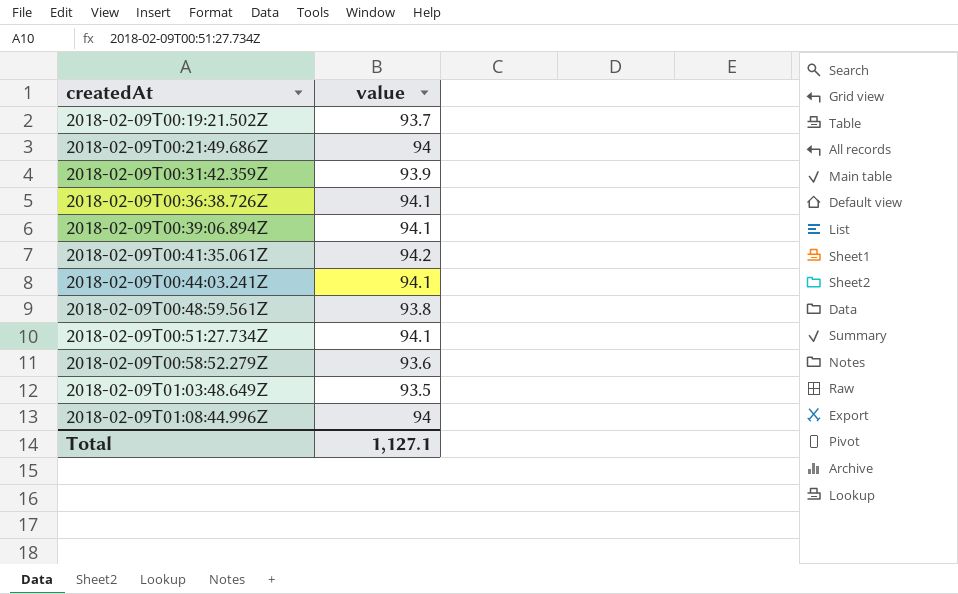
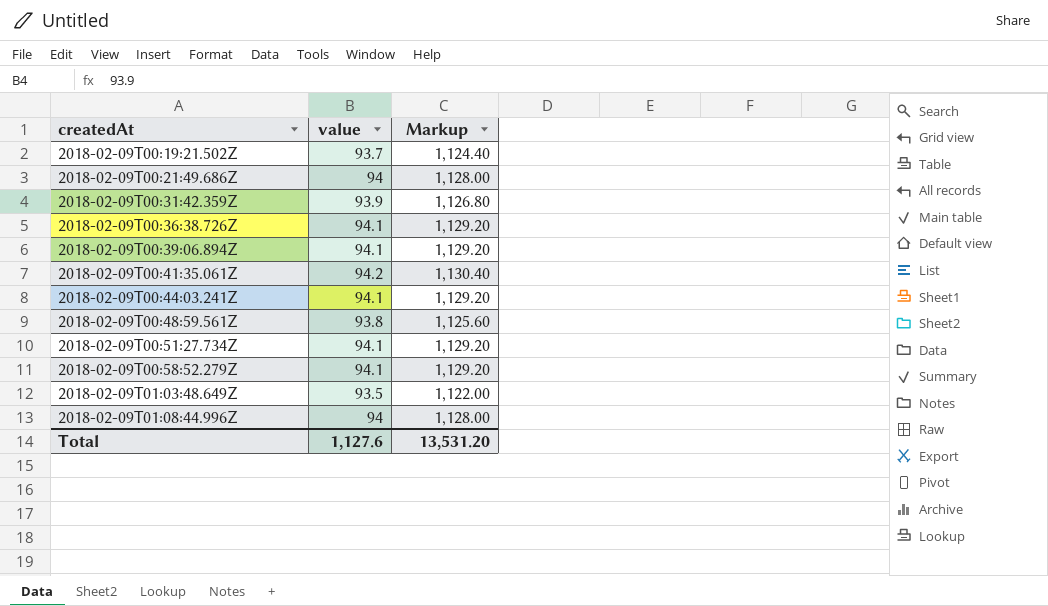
column Markup | formula: none -> [value] * 12
2018-02-09T00:58:52.279Z | value: 93.6 -> 94.1
Total | value: 1,127.1 -> 1,127.6

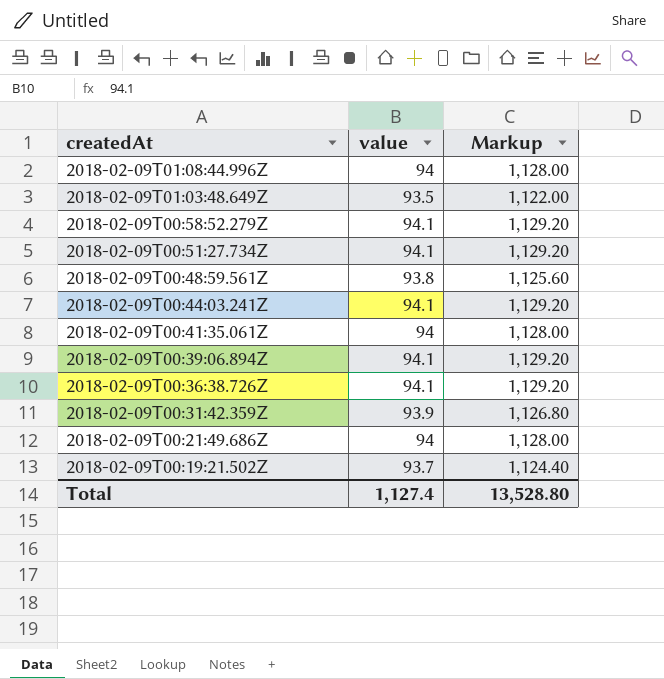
row order: createdAt ascending -> createdAt descending
2018-02-09T00:41:35.061Z | value: 94.2 -> 94
2018-02-09T00:41:35.061Z | Markup: 1,130.40 -> 1,128.00
Total | value: 1,127.6 -> 1,127.4
Total | Markup: 13,531.20 -> 13,528.80

